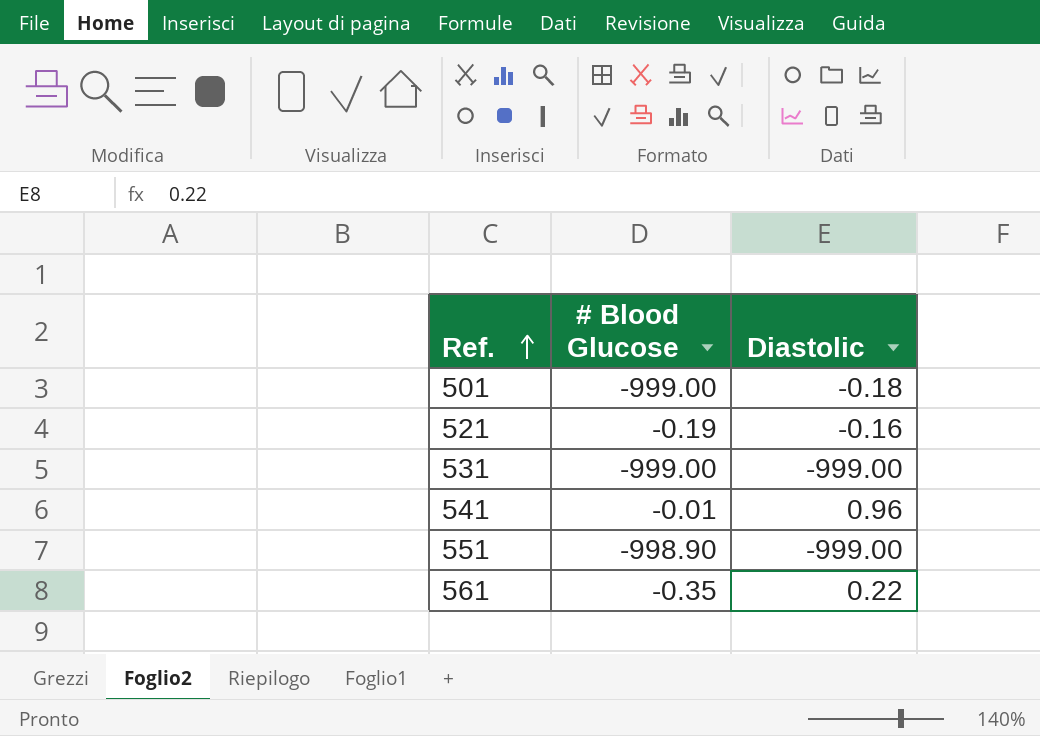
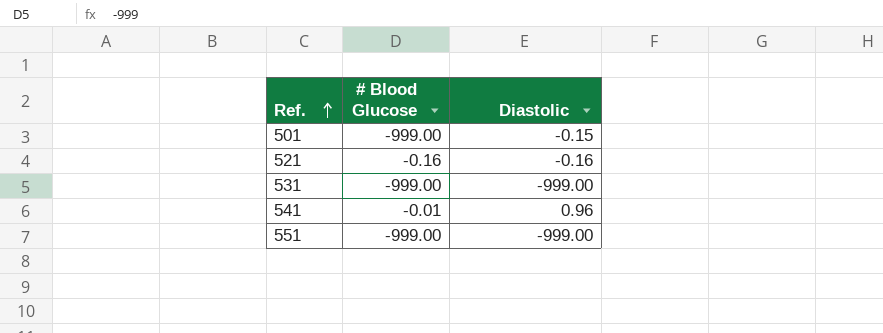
row 561: -0.35 | 0.22 -> none
501 | Diastolic: -0.18 -> -0.15
521 | # Blood Glucose: -0.19 -> -0.16
551 | # Blood Glucose: -998.90 -> -999.00

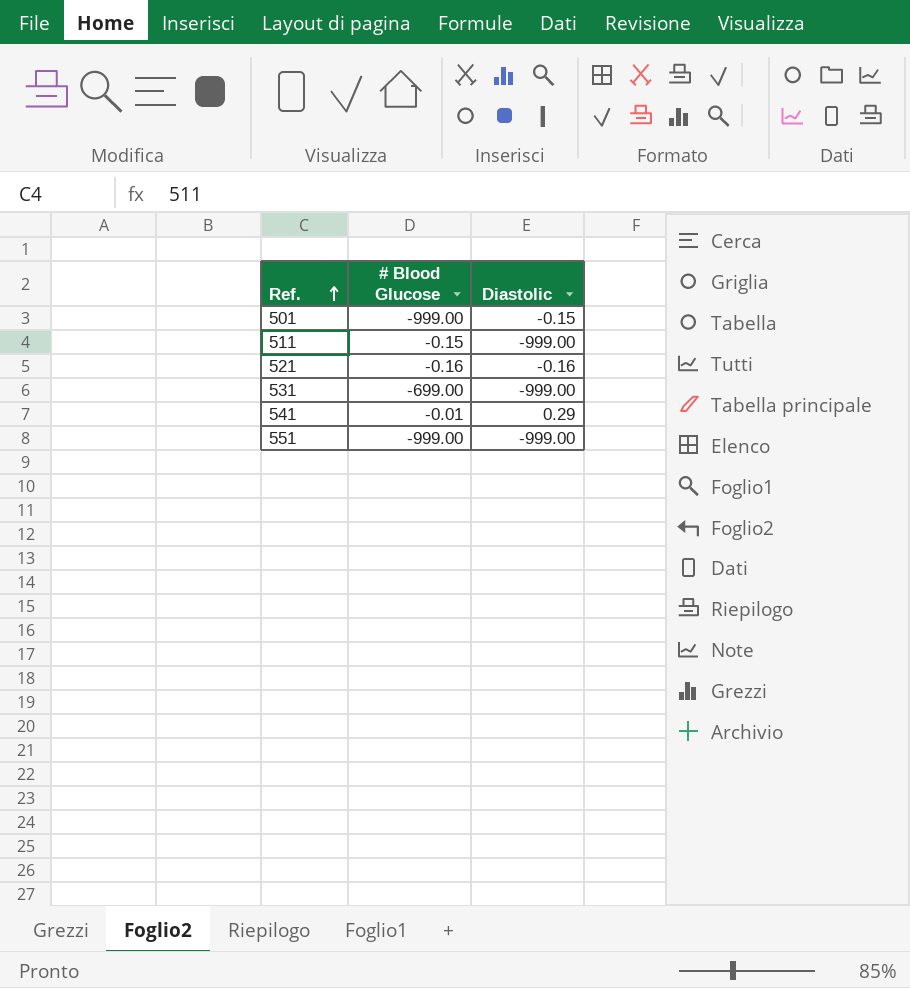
row 511: none -> -0.15 | -999.00
531 | # Blood Glucose: -999.00 -> -699.00
541 | Diastolic: 0.96 -> 0.29

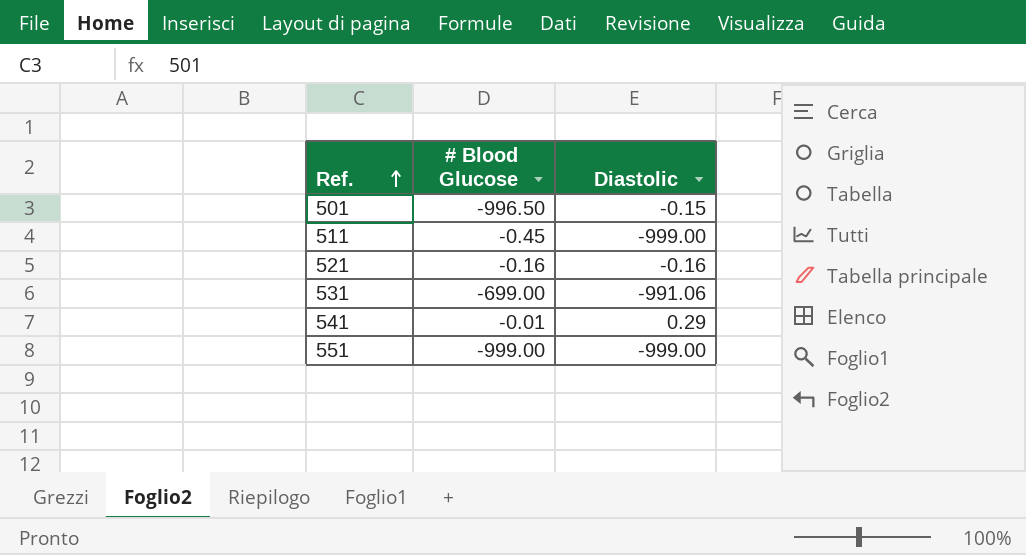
501 | # Blood Glucose: -999.00 -> -996.50
511 | # Blood Glucose: -0.15 -> -0.45
531 | Diastolic: -999.00 -> -991.06

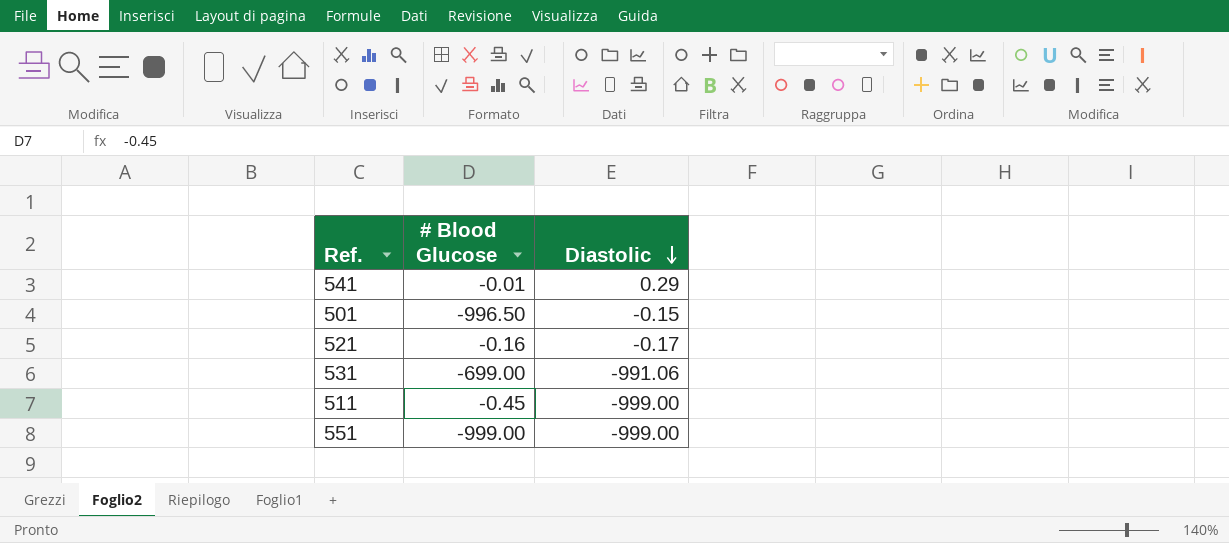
row order: Ref. ascending -> Diastolic descending
521 | Diastolic: -0.16 -> -0.17

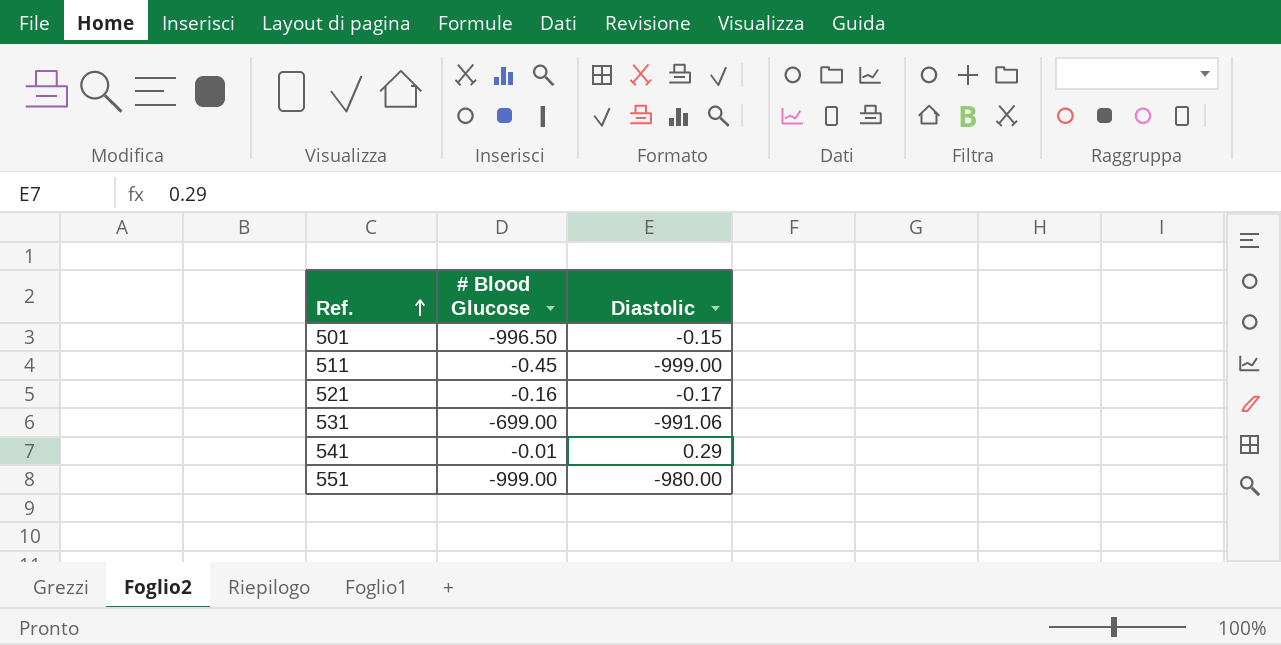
row order: Diastolic descending -> Ref. ascending
551 | Diastolic: -999.00 -> -980.00

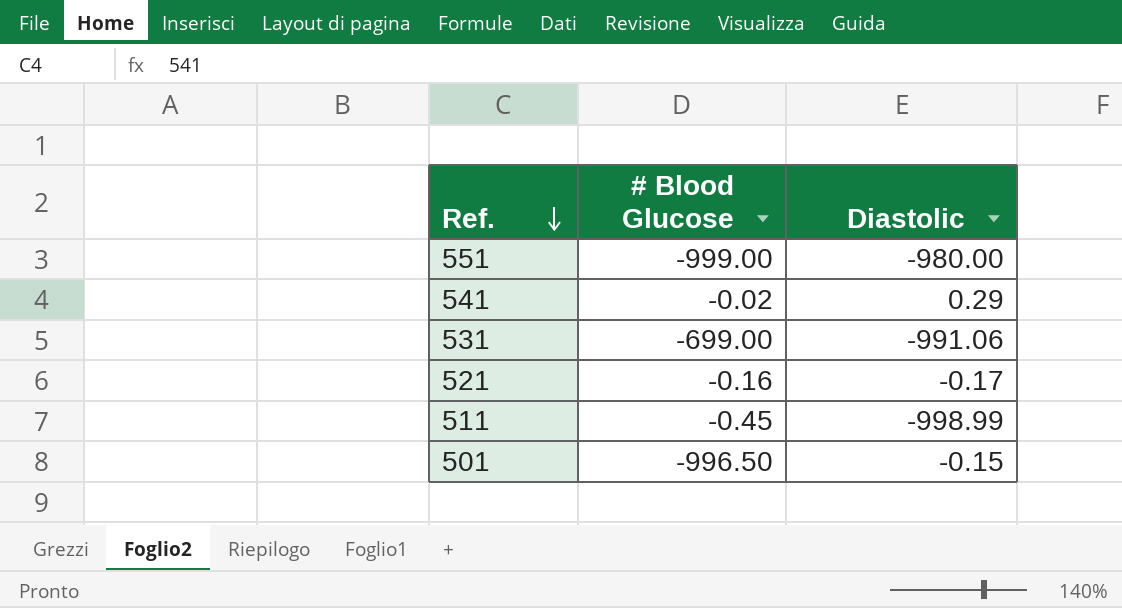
row order: Ref. ascending -> Ref. descending
541 | # Blood Glucose: -0.01 -> -0.02
511 | Diastolic: -999.00 -> -998.99

